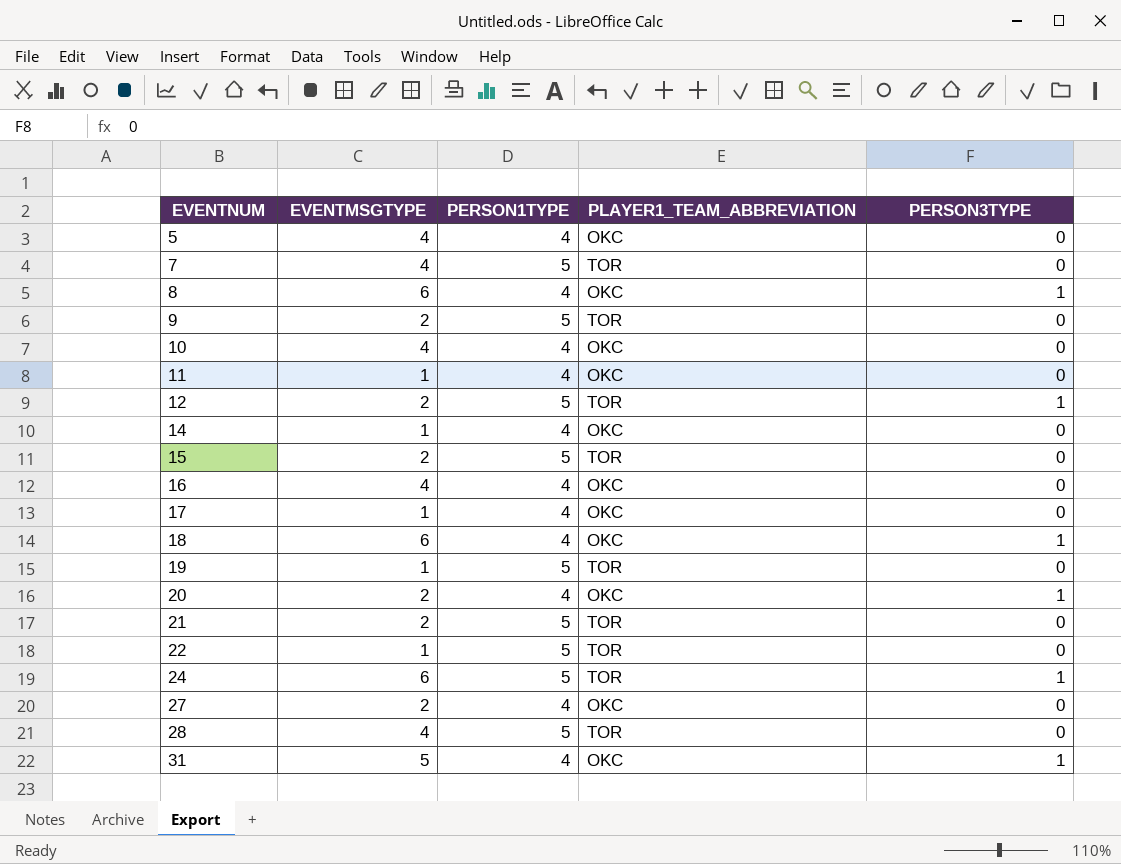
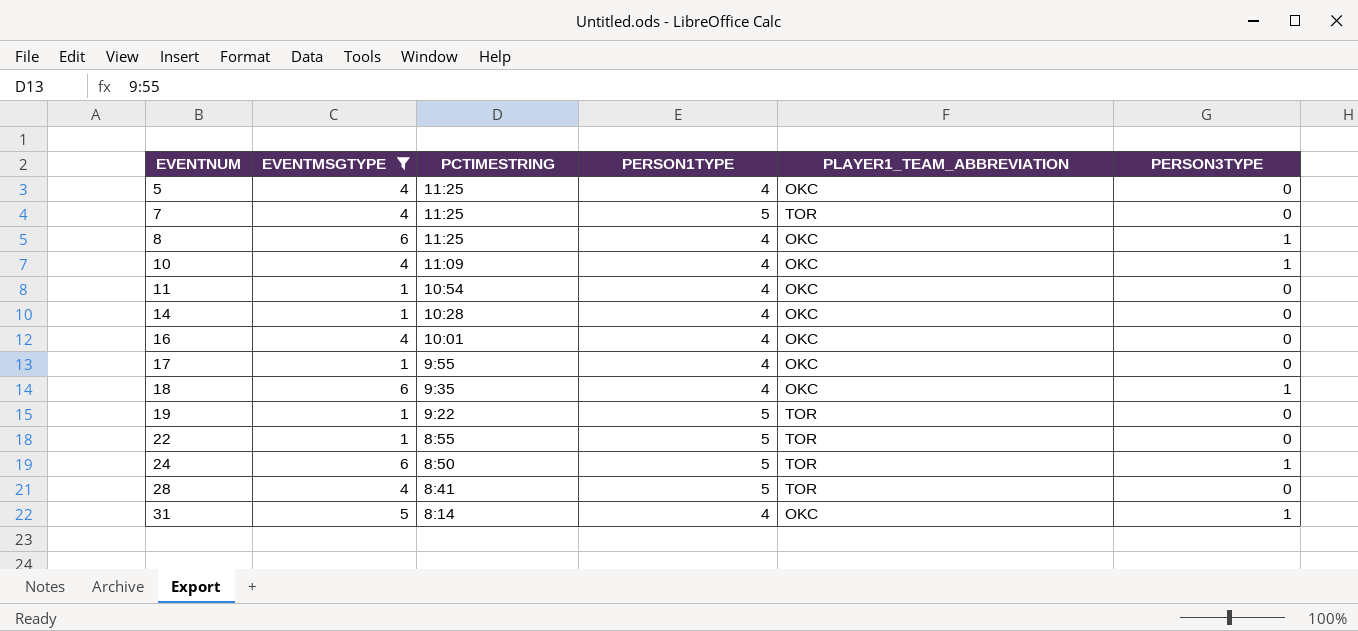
filter: none -> EVENTMSGTYPE != 2
column PCTIMESTRING | position: none -> 3
10 | PERSON3TYPE: 0 -> 1

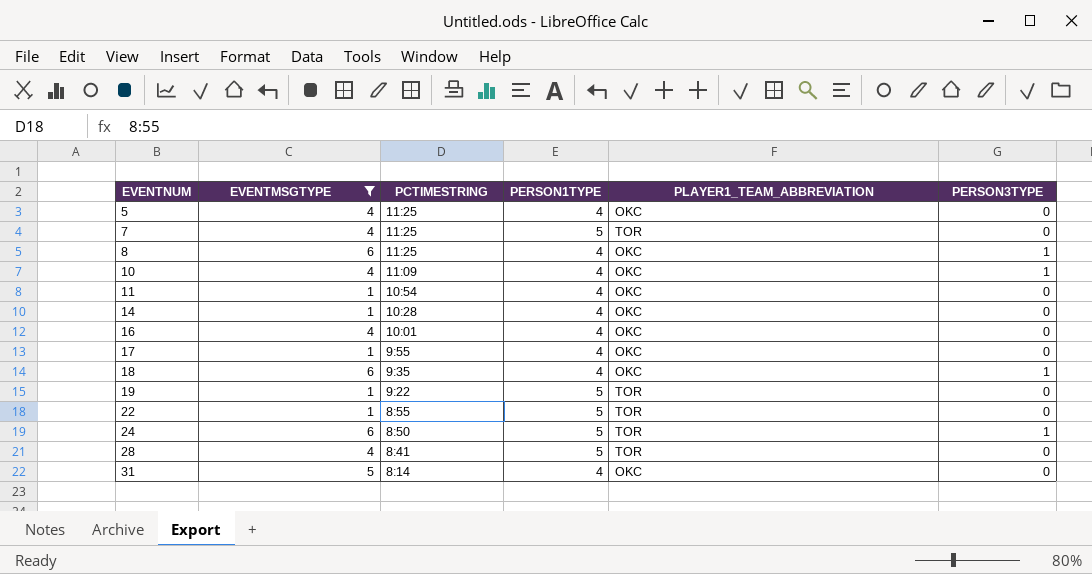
31 | PERSON3TYPE: 1 -> 0

